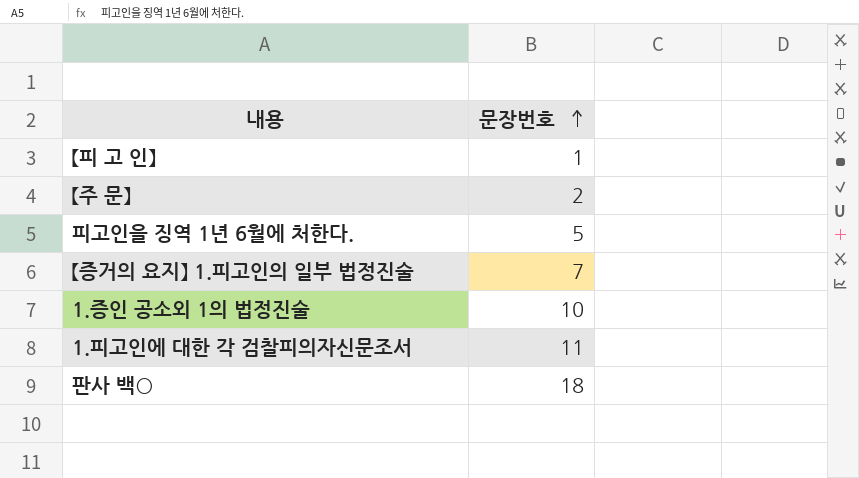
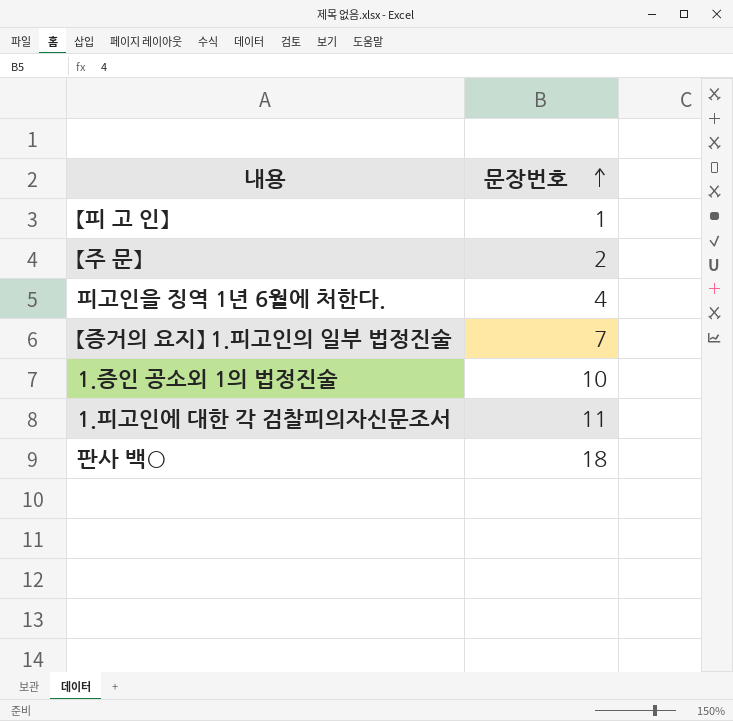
피고인을 징역 1년 6월에 처한다. | 문장번호: 5 -> 4

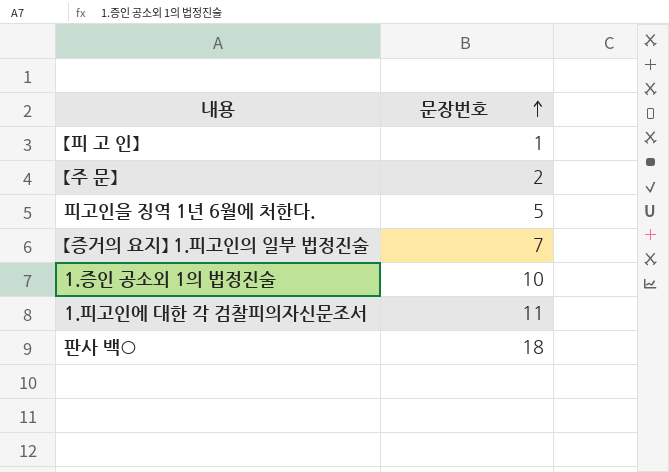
피고인을 징역 1년 6월에 처한다. | 문장번호: 4 -> 5

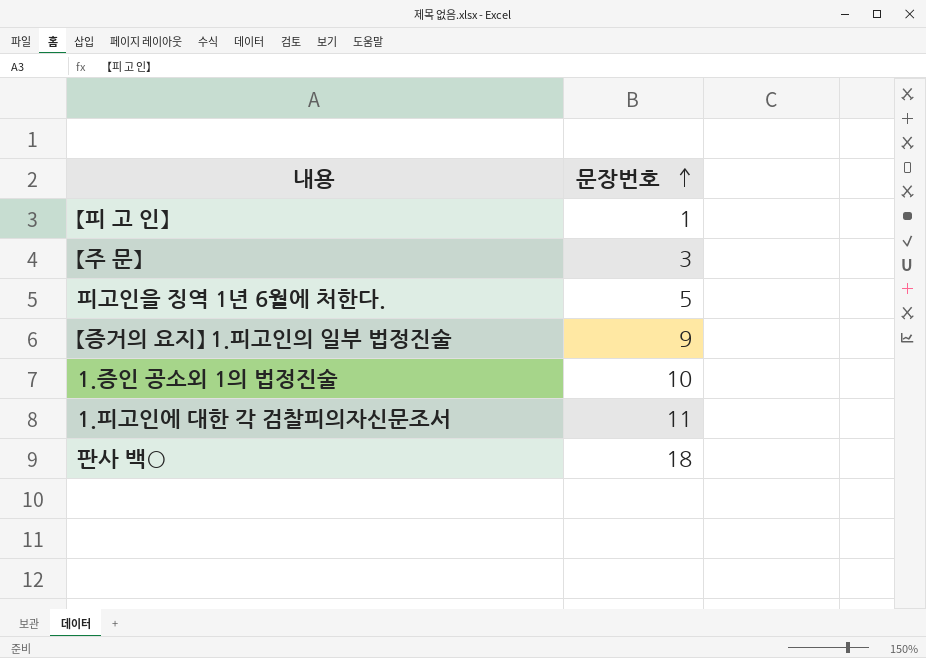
【주 문】 | 문장번호: 2 -> 3
【증거의 요지】 1.피고인의 일부 법정진술 | 문장번호: 7 -> 9

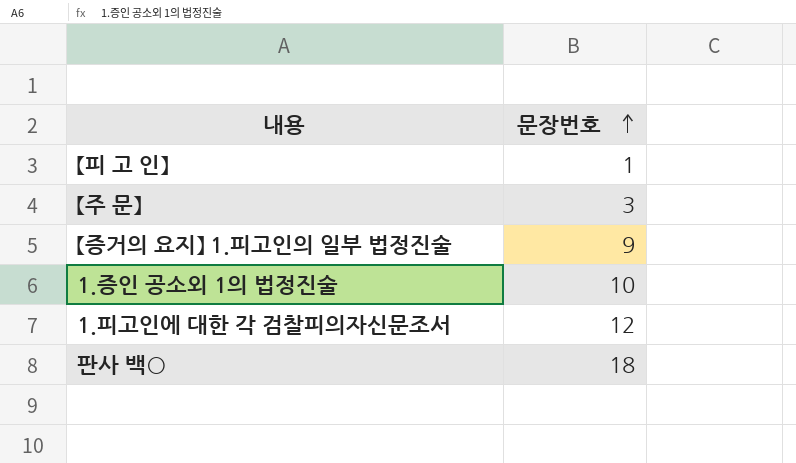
row 피고인을 징역 1년 6월에 처한다.: 5 -> none
1.피고인에 대한 각 검찰피의자신문조서 | 문장번호: 11 -> 12

